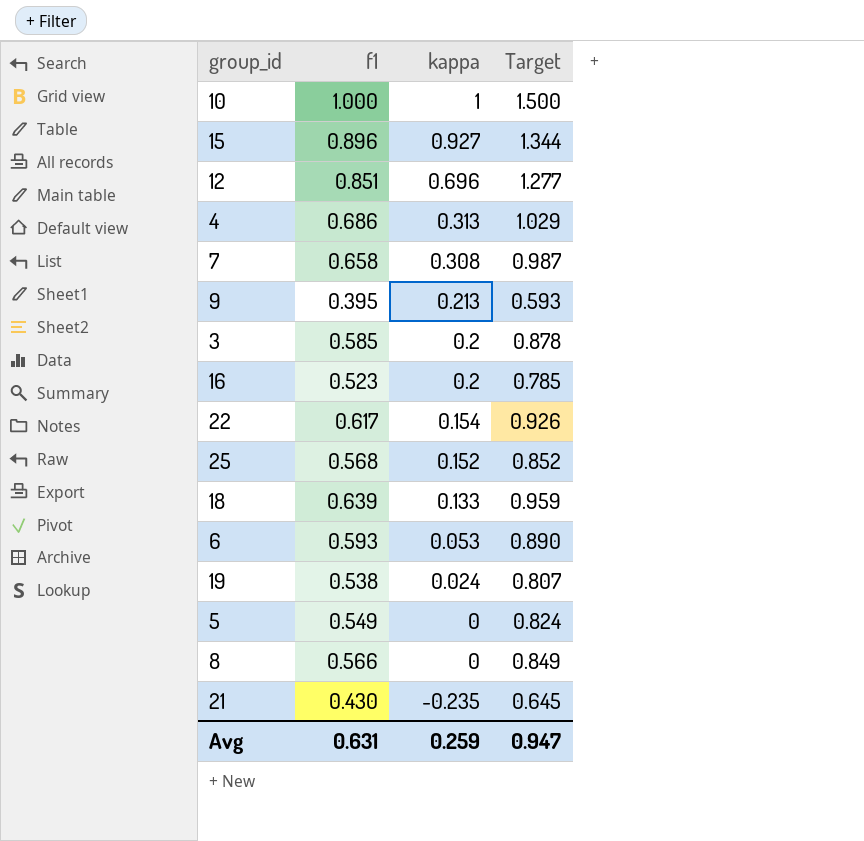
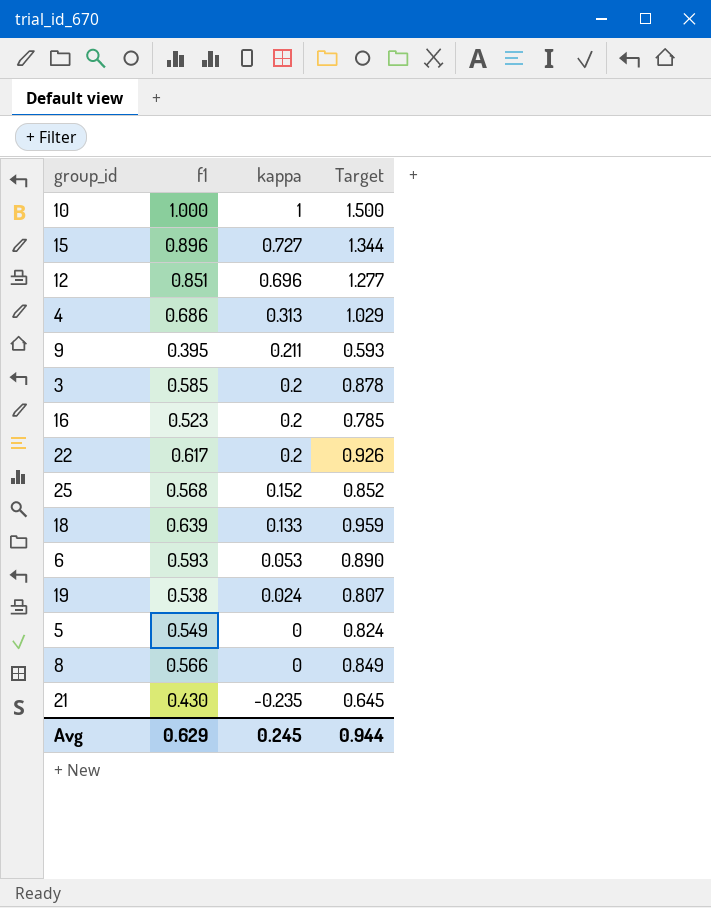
row 7: 0.658 | 0.308 | 0.987 -> none
15 | kappa: 0.927 -> 0.727
9 | kappa: 0.213 -> 0.211
22 | kappa: 0.154 -> 0.2
Avg | f1: 0.631 -> 0.629
Avg | kappa: 0.259 -> 0.245
Avg | Target: 0.947 -> 0.944

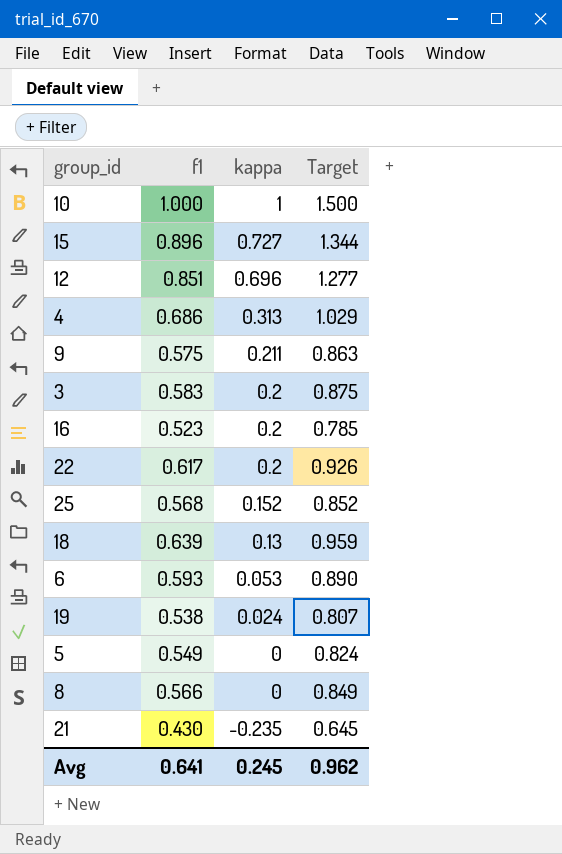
9 | f1: 0.395 -> 0.575
9 | Target: 0.593 -> 0.863
3 | f1: 0.585 -> 0.583
3 | Target: 0.878 -> 0.875
18 | kappa: 0.133 -> 0.13
Avg | f1: 0.629 -> 0.641
Avg | Target: 0.944 -> 0.962

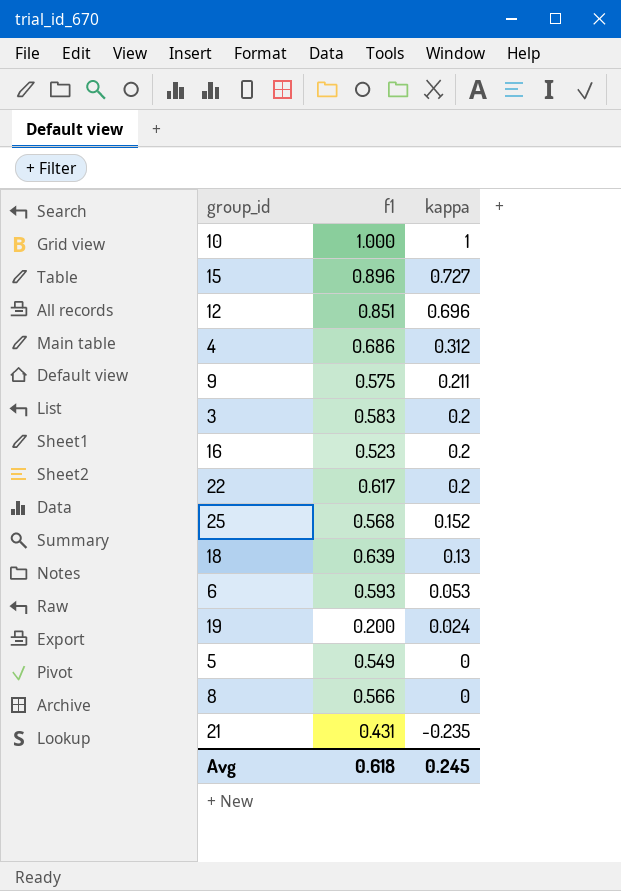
column Target | formula: [f1] * 1.5 -> none
4 | kappa: 0.313 -> 0.312
19 | f1: 0.538 -> 0.200
21 | f1: 0.430 -> 0.431
Avg | f1: 0.641 -> 0.618

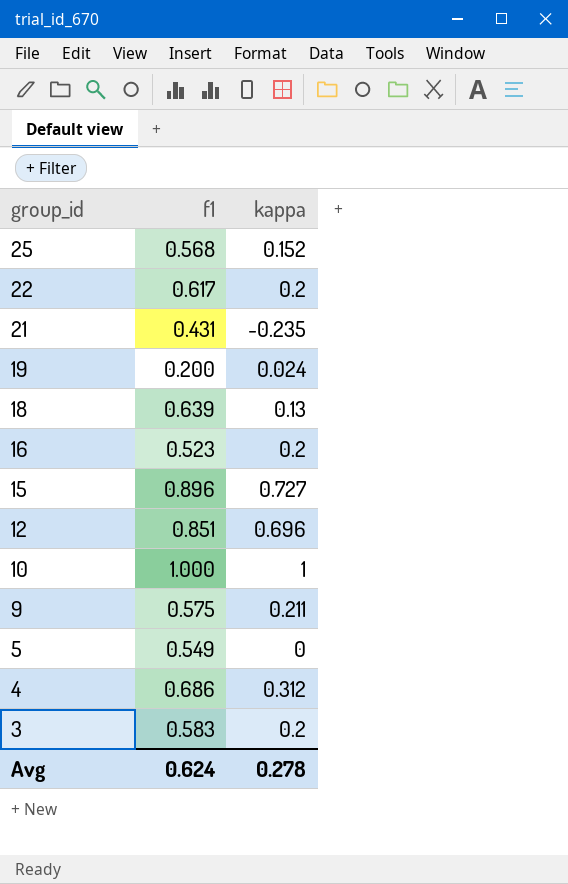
row order: kappa descending -> group_id descending
row 6: 0.593 | 0.053 -> none
row 8: 0.566 | 0 -> none
Avg | f1: 0.618 -> 0.624
Avg | kappa: 0.245 -> 0.278

